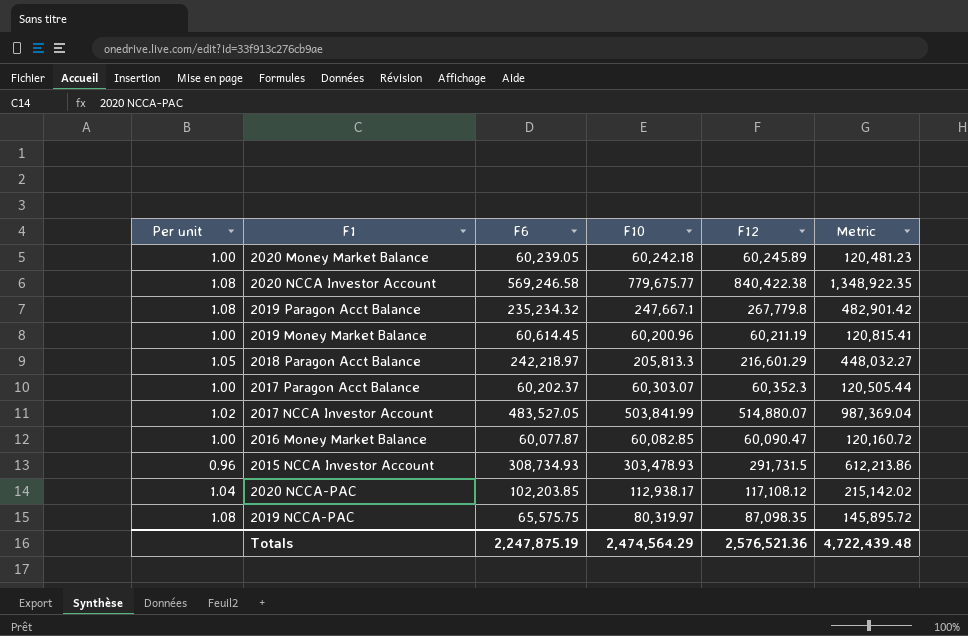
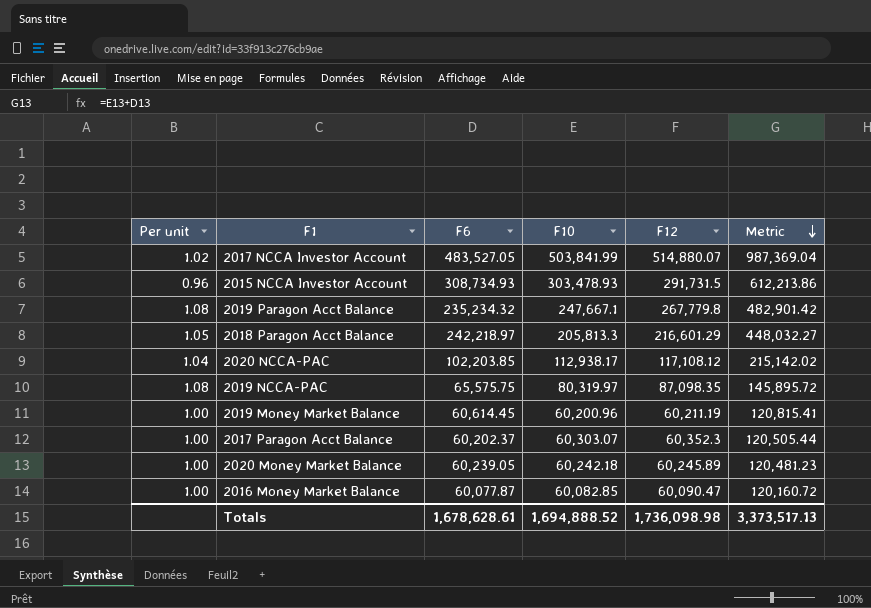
row order: none -> Metric descending
row 2020 NCCA Investor Account: 1.08 | 569,246.58 | 779,675.77 | 840,422.38 | 1,348,922.35 -> none
Totals | F6: 2,247,875.19 -> 1,678,628.61
Totals | F10: 2,474,564.29 -> 1,694,888.52
Totals | F12: 2,576,521.36 -> 1,736,098.98
Totals | Metric: 4,722,439.48 -> 3,373,517.13

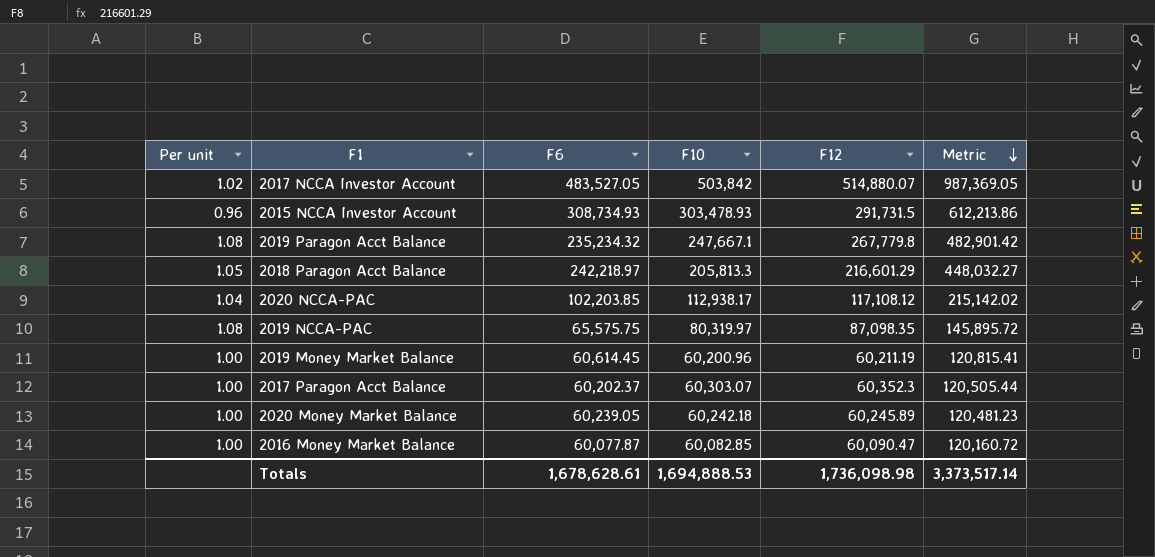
2017 NCCA Investor Account | F10: 503,841.99 -> 503,842
2017 NCCA Investor Account | Metric: 987,369.04 -> 987,369.05
Totals | F10: 1,694,888.52 -> 1,694,888.53
Totals | Metric: 3,373,517.13 -> 3,373,517.14

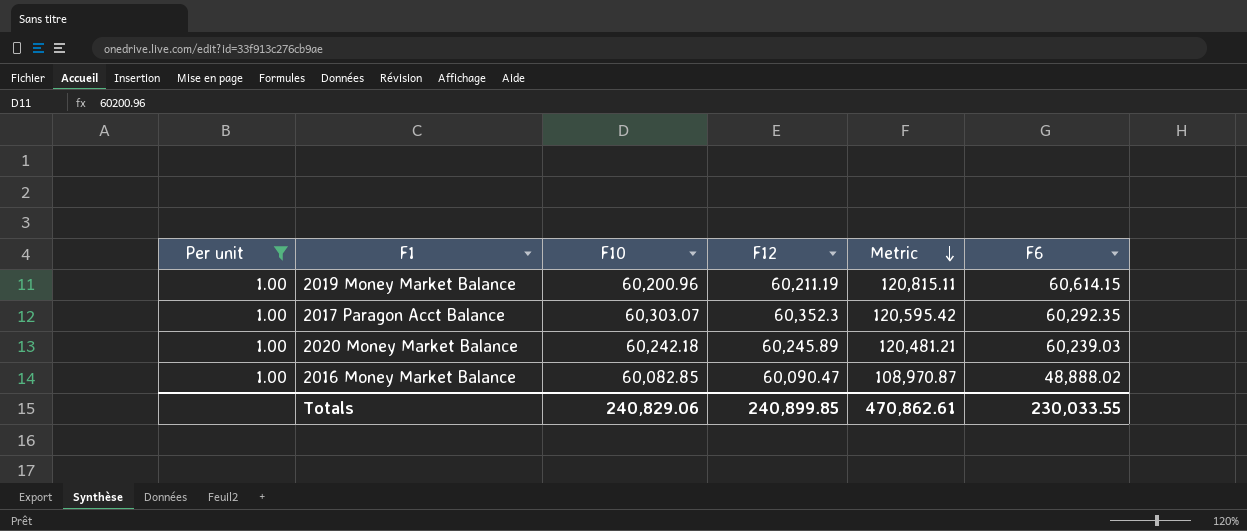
filter: none -> Per unit = 1.00
column F6 | position: 3 -> 6
2019 Money Market Balance | Metric: 120,815.41 -> 120,815.11
2019 Money Market Balance | F6: 60,614.45 -> 60,614.15
2017 Paragon Acct Balance | Metric: 120,505.44 -> 120,595.42
2017 Paragon Acct Balance | F6: 60,202.37 -> 60,292.35
2020 Money Market Balance | Metric: 120,481.23 -> 120,481.21
2020 Money Market Balance | F6: 60,239.05 -> 60,239.03
2016 Money Market Balance | Metric: 120,160.72 -> 108,970.87
2016 Money Market Balance | F6: 60,077.87 -> 48,888.02
Totals | F10: 1,694,888.53 -> 240,829.06
Totals | F12: 1,736,098.98 -> 240,899.85
Totals | Metric: 3,373,517.14 -> 470,862.61
Totals | F6: 1,678,628.61 -> 230,033.55

